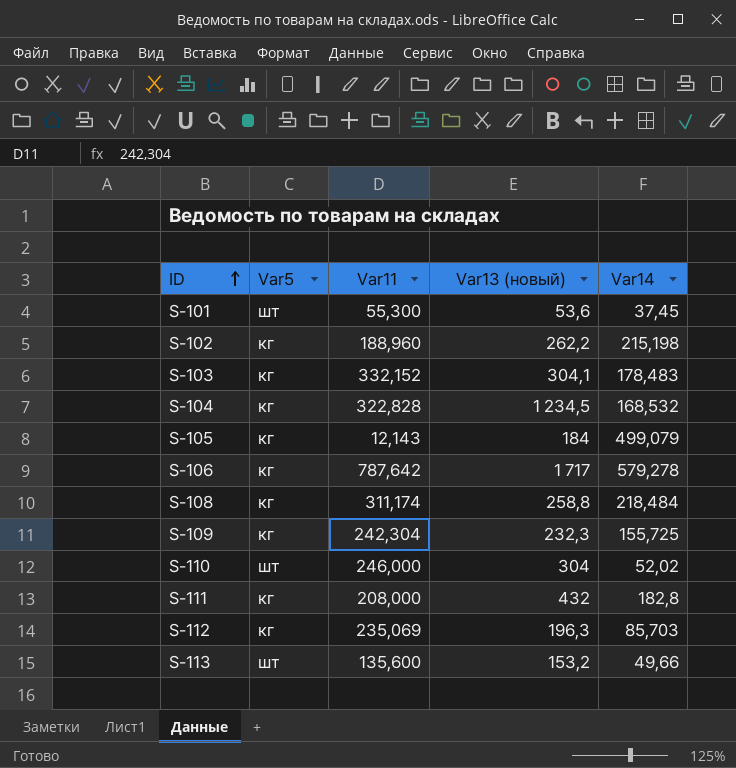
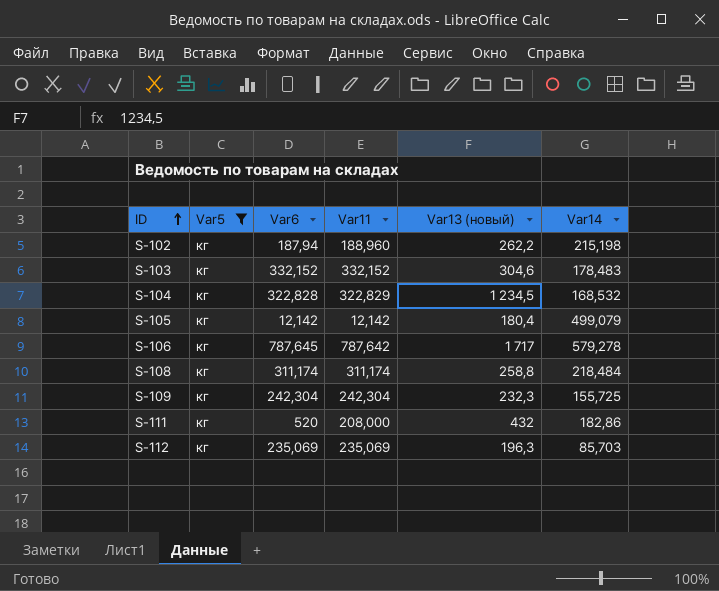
filter: none -> Var5 = кг
column Var6 | position: none -> 3
S-103 | Var13 (новый): 304,1 -> 304,6
S-104 | Var11: 322,828 -> 322,829
S-105 | Var11: 12,143 -> 12,142
S-105 | Var13 (новый): 184 -> 180,4
S-111 | Var14: 182,8 -> 182,86

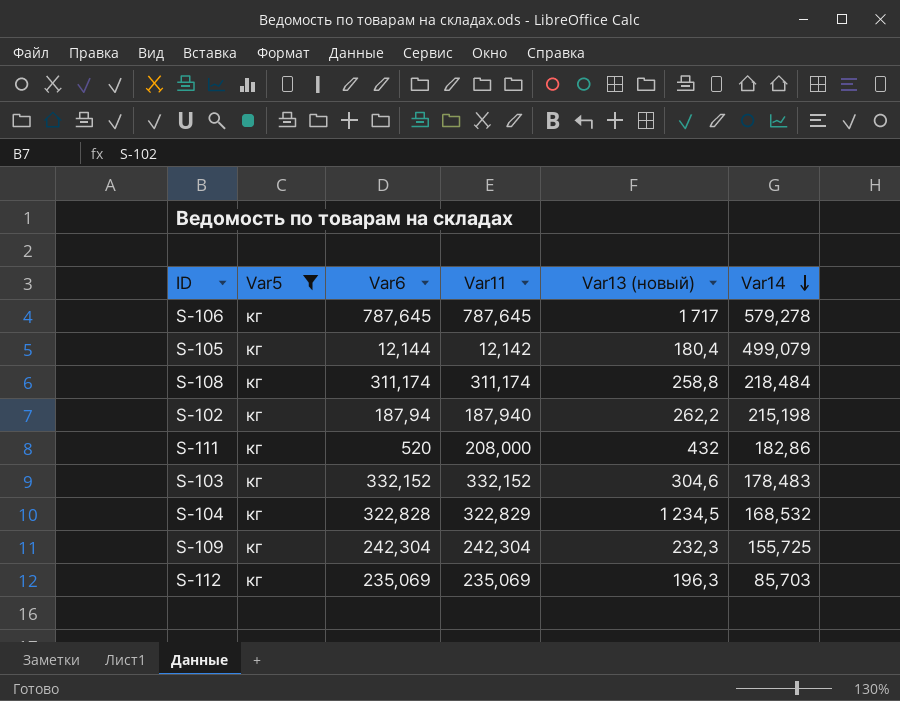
row order: ID ascending -> Var14 descending
S-106 | Var11: 787,642 -> 787,645
S-105 | Var6: 12,142 -> 12,144
S-102 | Var11: 188,960 -> 187,940

